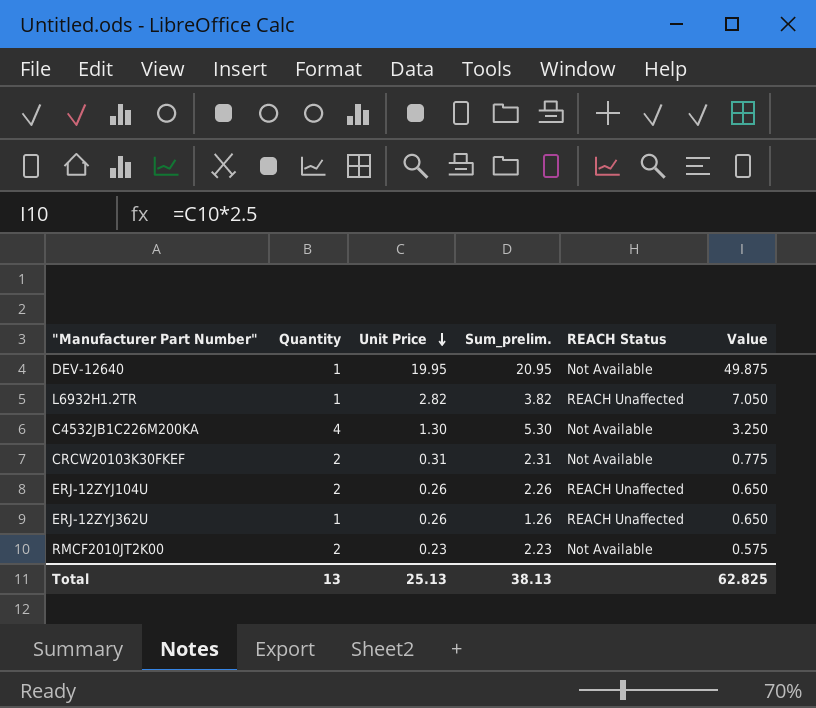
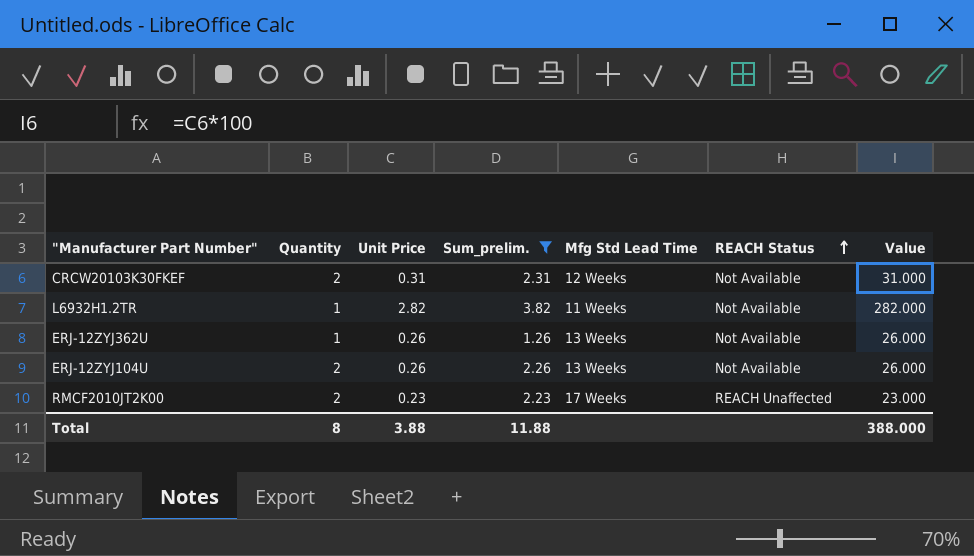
filter: none -> Sum_prelim. <= 3.82
row order: Unit Price descending -> REACH Status ascending
column Mfg Std Lead Time | position: none -> 5
column Value | formula: [Unit Price] * 2.5 -> [Unit Price] * 100
L6932H1.2TR | REACH Status: REACH Unaffected -> Not Available
ERJ-12ZYJ362U | REACH Status: REACH Unaffected -> Not Available
ERJ-12ZYJ104U | REACH Status: REACH Unaffected -> Not Available
RMCF2010JT2K00 | REACH Status: Not Available -> REACH Unaffected
Total | Quantity: 13 -> 8
Total | Unit Price: 25.13 -> 3.88
Total | Sum_prelim.: 38.13 -> 11.88
Total | Value: 62.825 -> 388.000

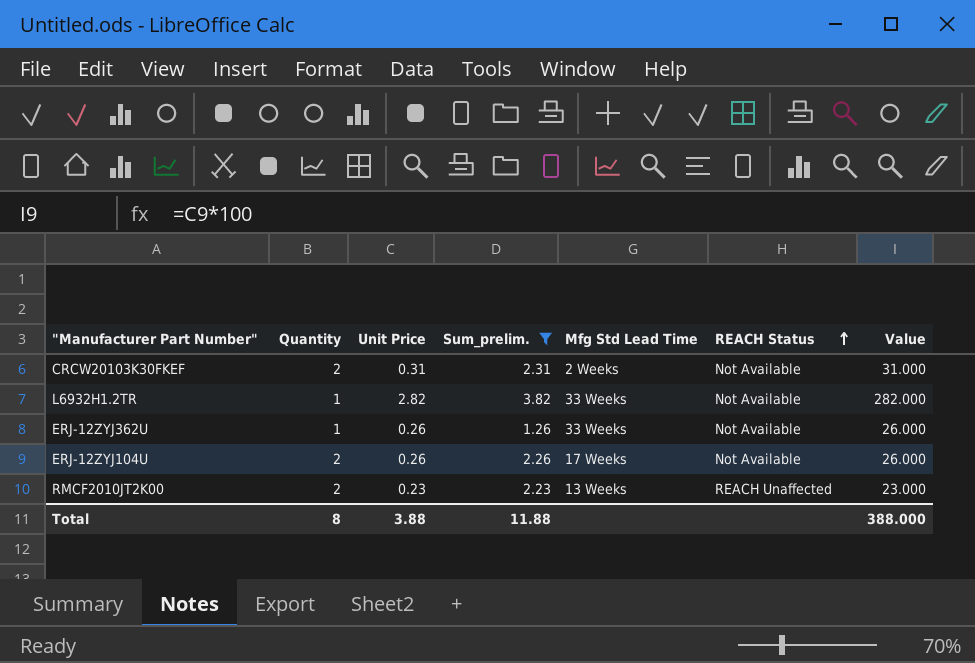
CRCW20103K30FKEF | Mfg Std Lead Time: 12 Weeks -> 2 Weeks
L6932H1.2TR | Mfg Std Lead Time: 11 Weeks -> 33 Weeks
ERJ-12ZYJ362U | Mfg Std Lead Time: 13 Weeks -> 33 Weeks
ERJ-12ZYJ104U | Mfg Std Lead Time: 13 Weeks -> 17 Weeks
RMCF2010JT2K00 | Mfg Std Lead Time: 17 Weeks -> 13 Weeks

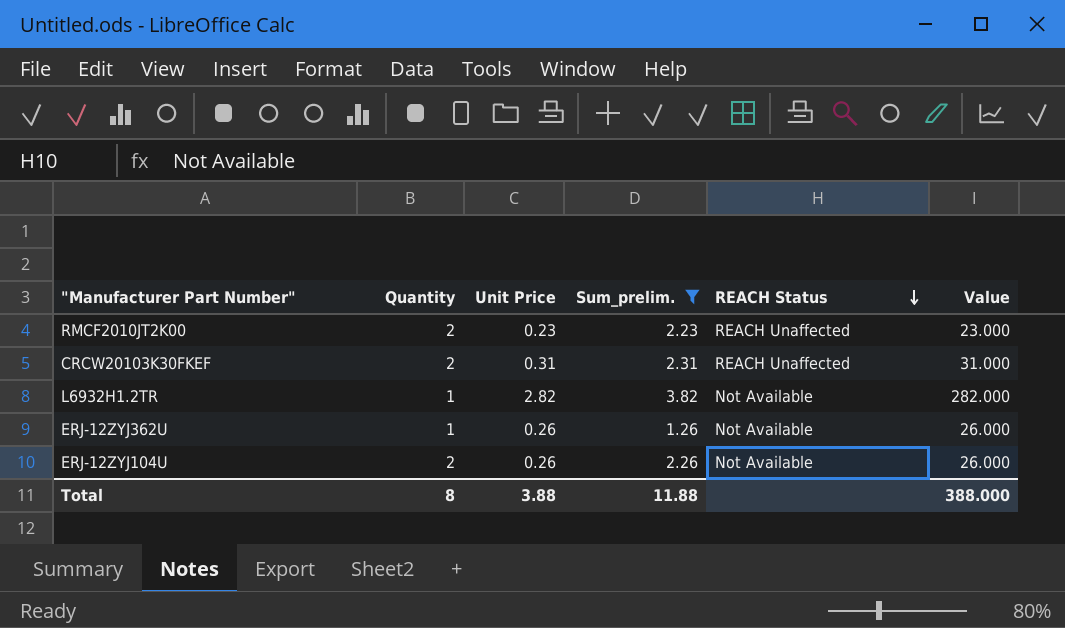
row order: REACH Status ascending -> REACH Status descending
column Mfg Std Lead Time | position: 5 -> none
CRCW20103K30FKEF | REACH Status: Not Available -> REACH Unaffected

